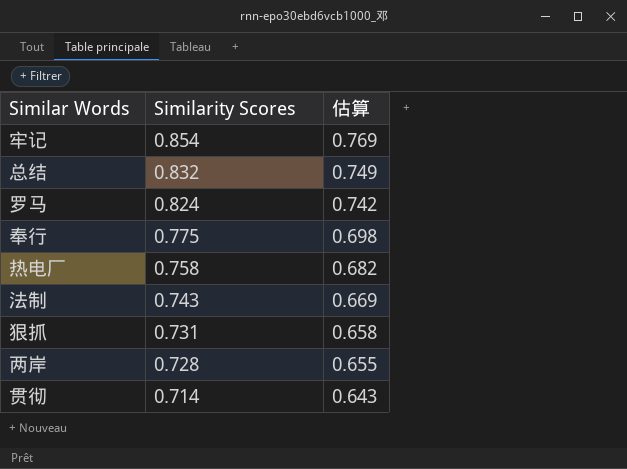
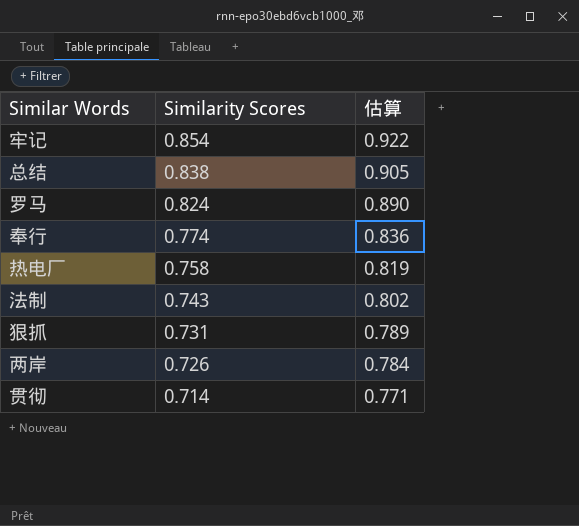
column 估算 | formula: [Similarity Scores] * 0.9 -> [Similarity Scores] * 1.08
总结 | Similarity Scores: 0.832 -> 0.838
奉行 | Similarity Scores: 0.775 -> 0.774
两岸 | Similarity Scores: 0.728 -> 0.726

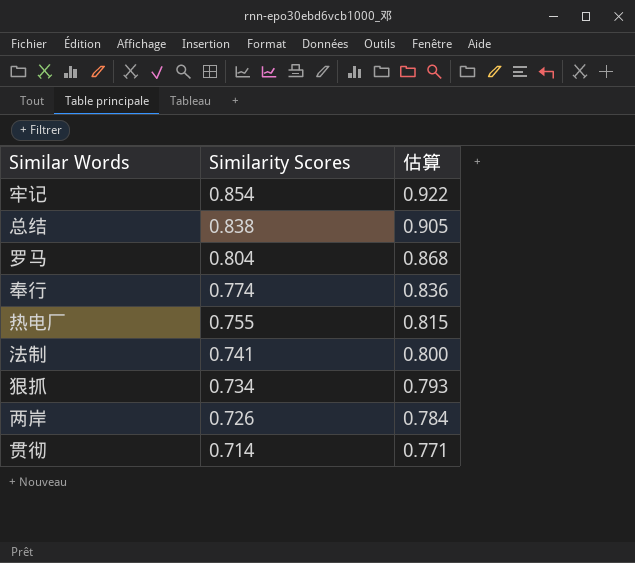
罗马 | Similarity Scores: 0.824 -> 0.804
罗马 | 估算: 0.890 -> 0.868
热电厂 | Similarity Scores: 0.758 -> 0.755
热电厂 | 估算: 0.819 -> 0.815
法制 | Similarity Scores: 0.743 -> 0.741
法制 | 估算: 0.802 -> 0.800
狠抓 | Similarity Scores: 0.731 -> 0.734
狠抓 | 估算: 0.789 -> 0.793

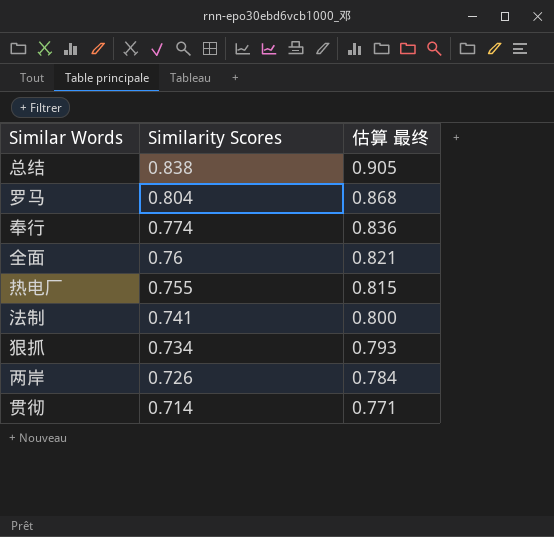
column name: 估算 -> 估算 最终
row 牢记: 0.854 | 0.922 -> none
row 全面: none -> 0.76 | 0.821

